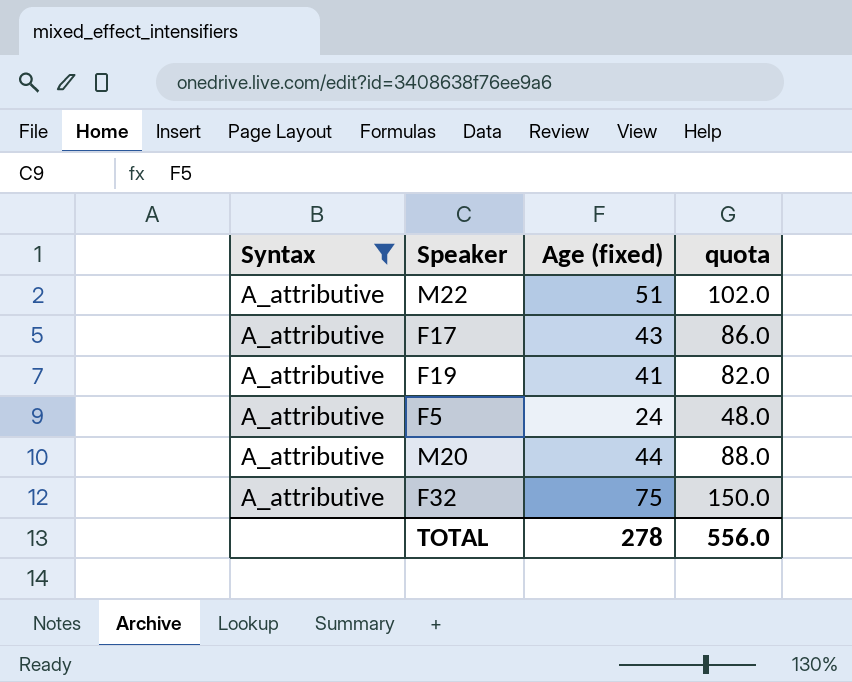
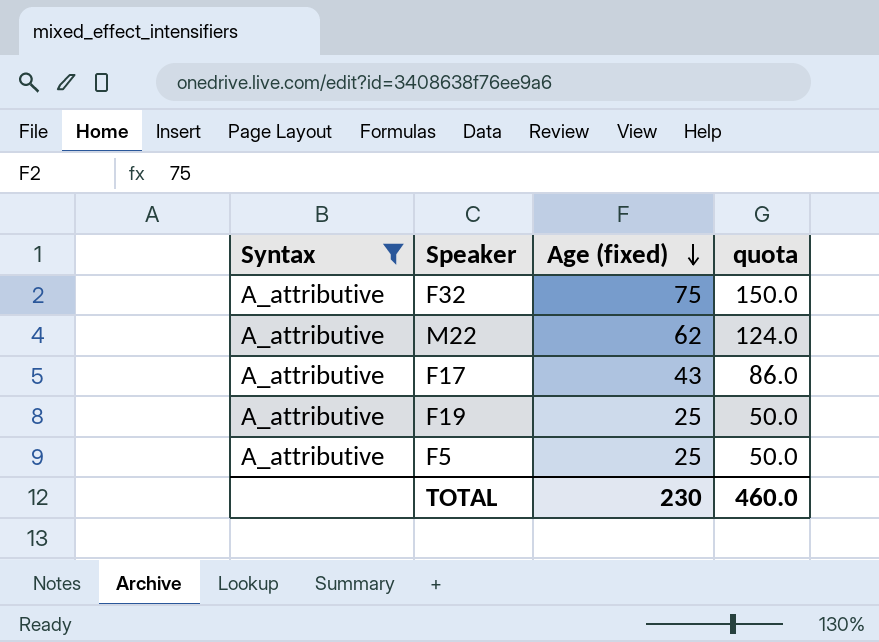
row order: none -> Age (fixed) descending
row M20: A_attributive | 44 | 88.0 -> none
M22 | Age (fixed): 51 -> 62
M22 | quota: 102.0 -> 124.0
F19 | Age (fixed): 41 -> 25
F19 | quota: 82.0 -> 50.0
F5 | Age (fixed): 24 -> 25
F5 | quota: 48.0 -> 50.0
TOTAL | Age (fixed): 278 -> 230
TOTAL | quota: 556.0 -> 460.0

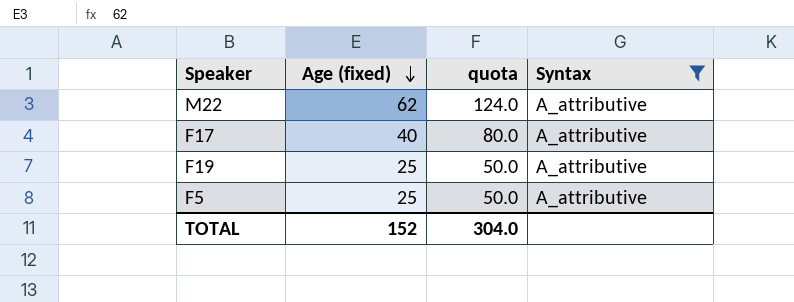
column Syntax | position: 1 -> 4
row F32: A_attributive | 75 | 150.0 -> none
F17 | Age (fixed): 43 -> 40
F17 | quota: 86.0 -> 80.0
TOTAL | Age (fixed): 230 -> 152
TOTAL | quota: 460.0 -> 304.0

